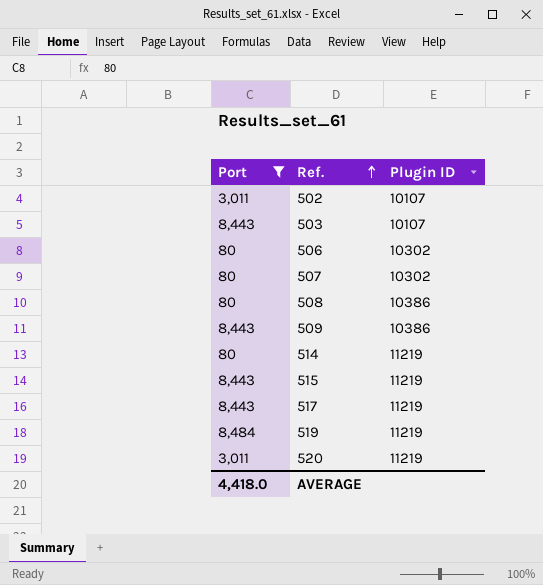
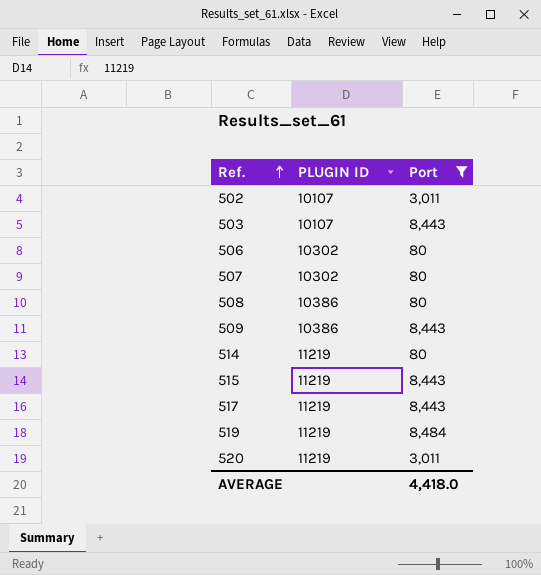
column name: Plugin ID -> PLUGIN ID
column Port | position: 1 -> 3

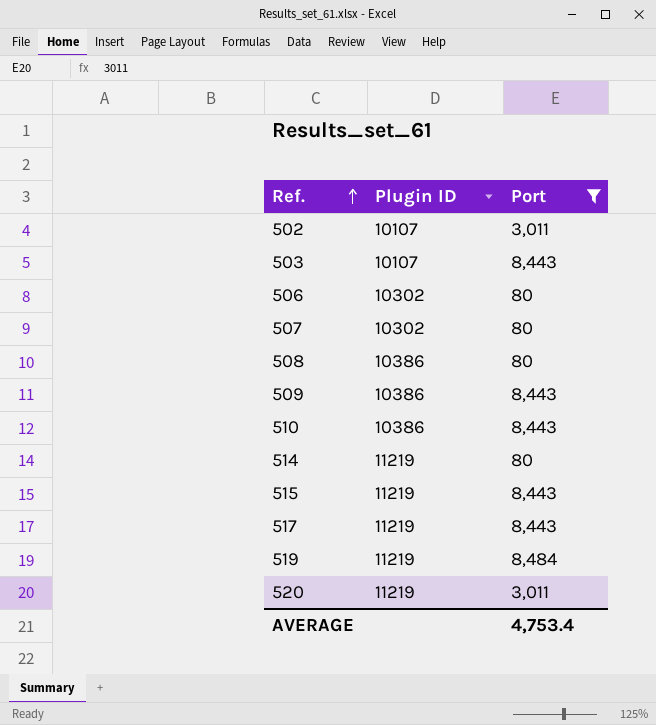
column name: PLUGIN ID -> Plugin ID
row 510: none -> 10386 | 8,443
AVERAGE | Port: 4,418.0 -> 4,753.4

